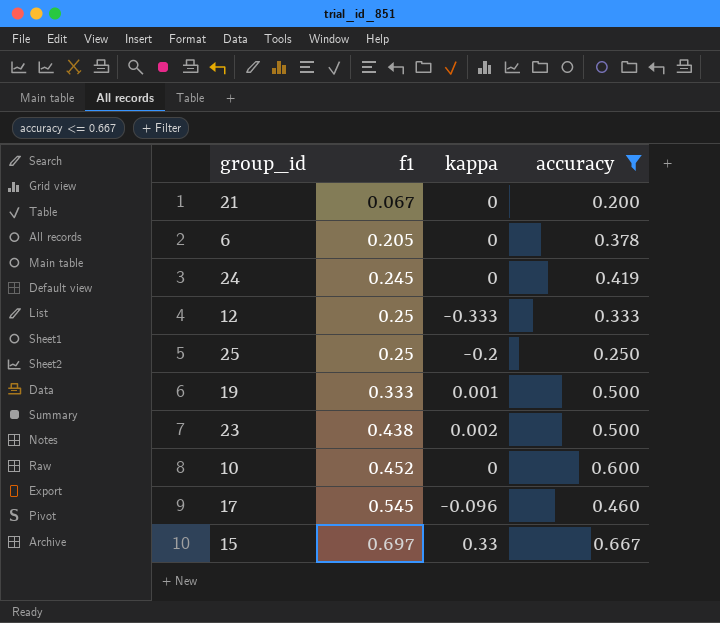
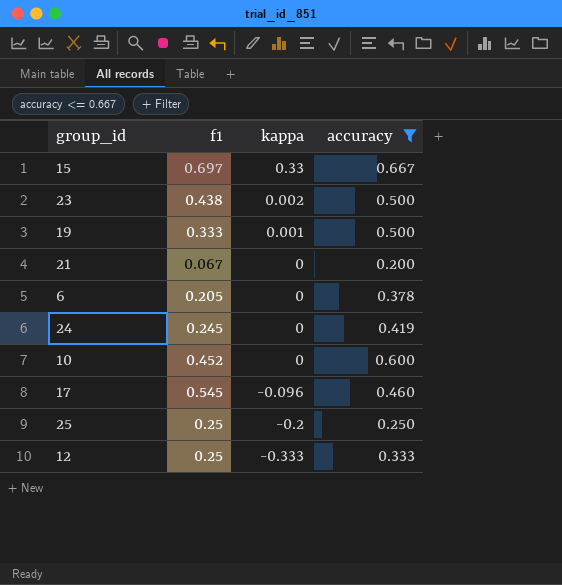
row order: f1 ascending -> kappa descending

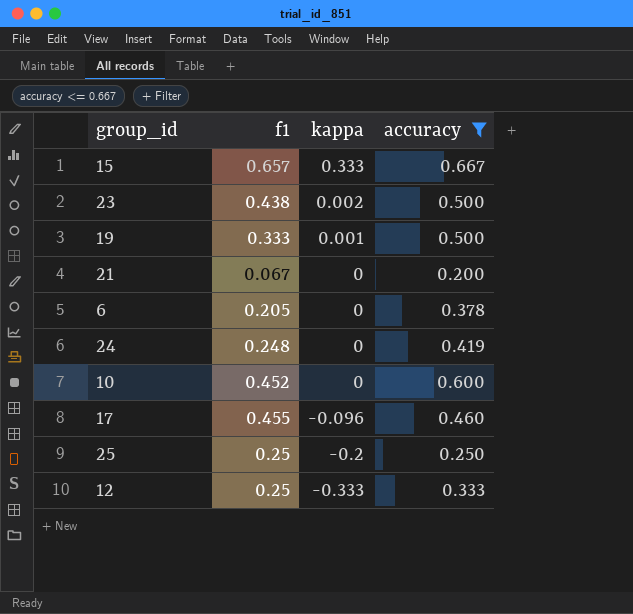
15 | f1: 0.697 -> 0.657
15 | kappa: 0.33 -> 0.333
24 | f1: 0.245 -> 0.248
17 | f1: 0.545 -> 0.455

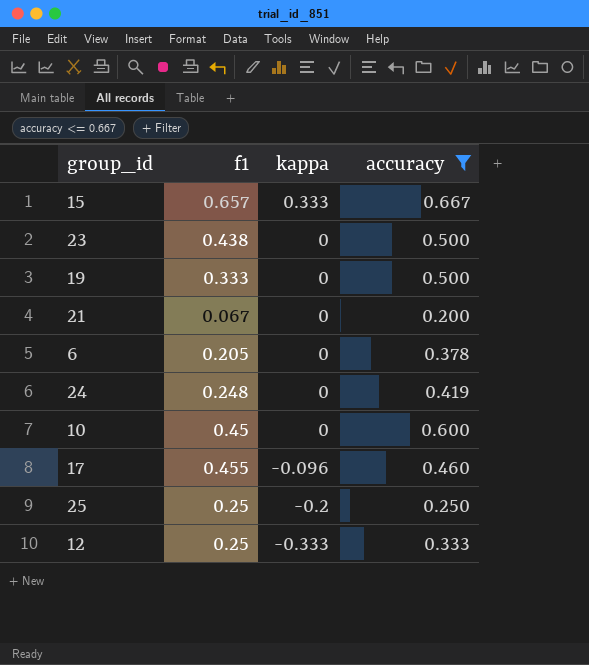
23 | kappa: 0.002 -> 0
19 | kappa: 0.001 -> 0
10 | f1: 0.452 -> 0.45

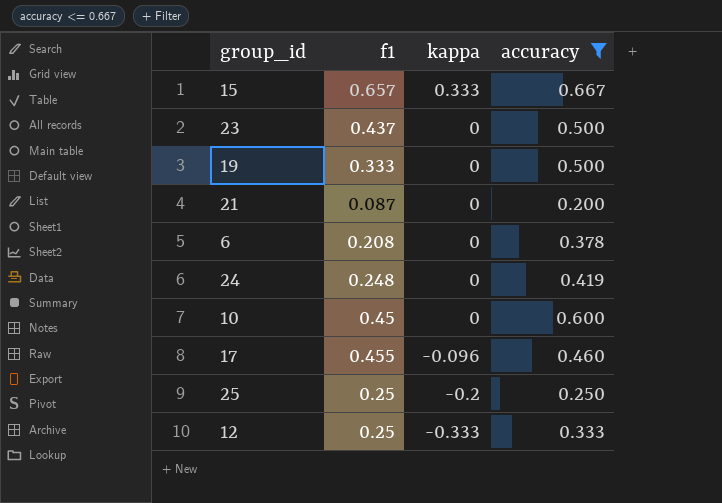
23 | f1: 0.438 -> 0.437
21 | f1: 0.067 -> 0.087
6 | f1: 0.205 -> 0.208

